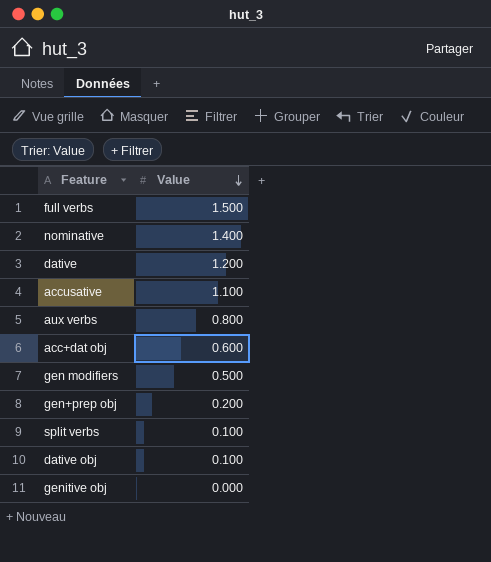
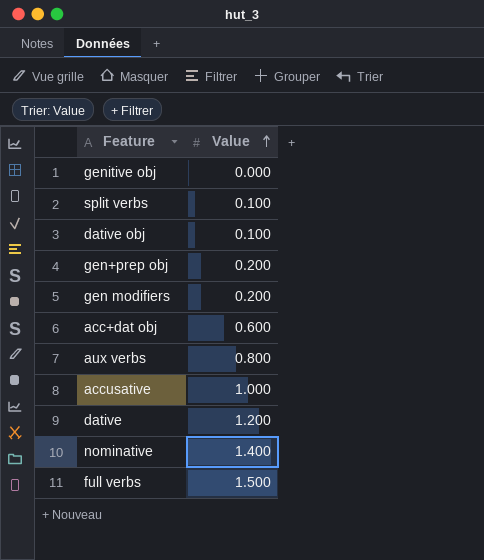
row order: Value descending -> Value ascending
gen modifiers | Value: 0.500 -> 0.200
accusative | Value: 1.100 -> 1.000

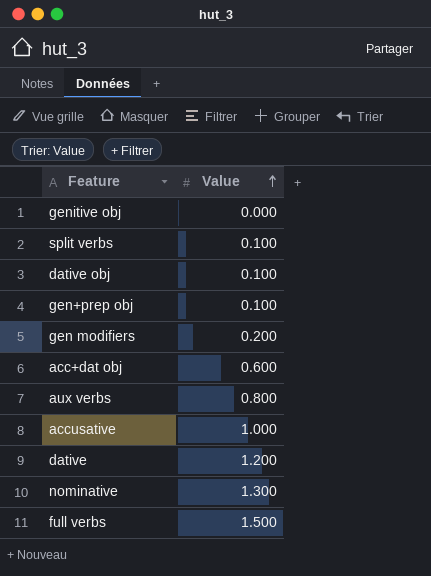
gen+prep obj | Value: 0.200 -> 0.100
nominative | Value: 1.400 -> 1.300

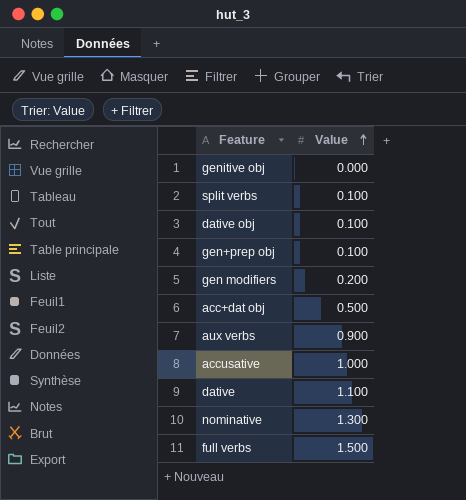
acc+dat obj | Value: 0.600 -> 0.500
aux verbs | Value: 0.800 -> 0.900
dative | Value: 1.200 -> 1.100

